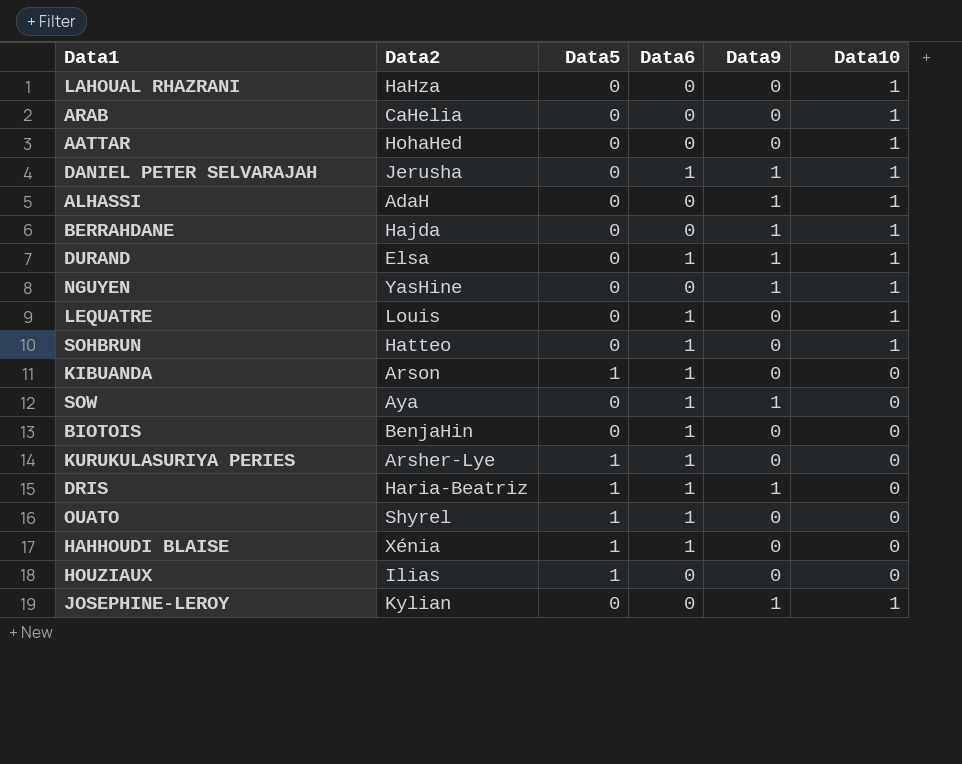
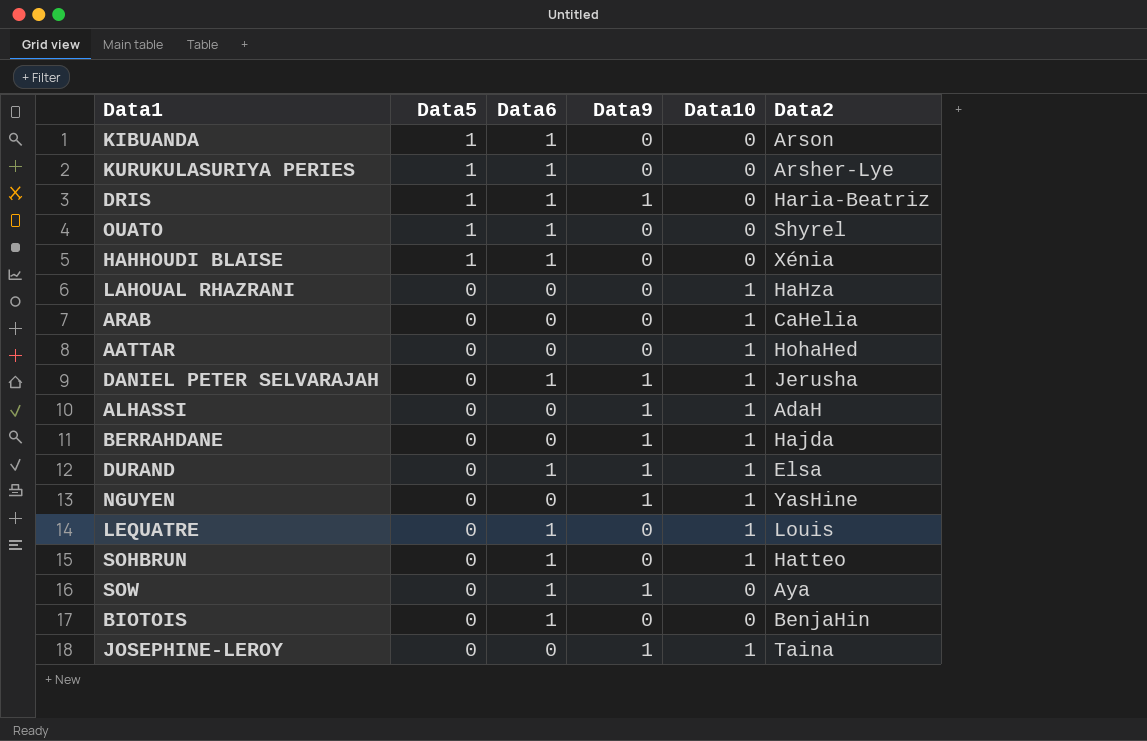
row order: none -> Data5 descending
column Data2 | position: 2 -> 6
row HOUZIAUX: Ilias | 1 | 0 | 0 | 0 -> none
JOSEPHINE-LEROY | Data2: Kylian -> Taina

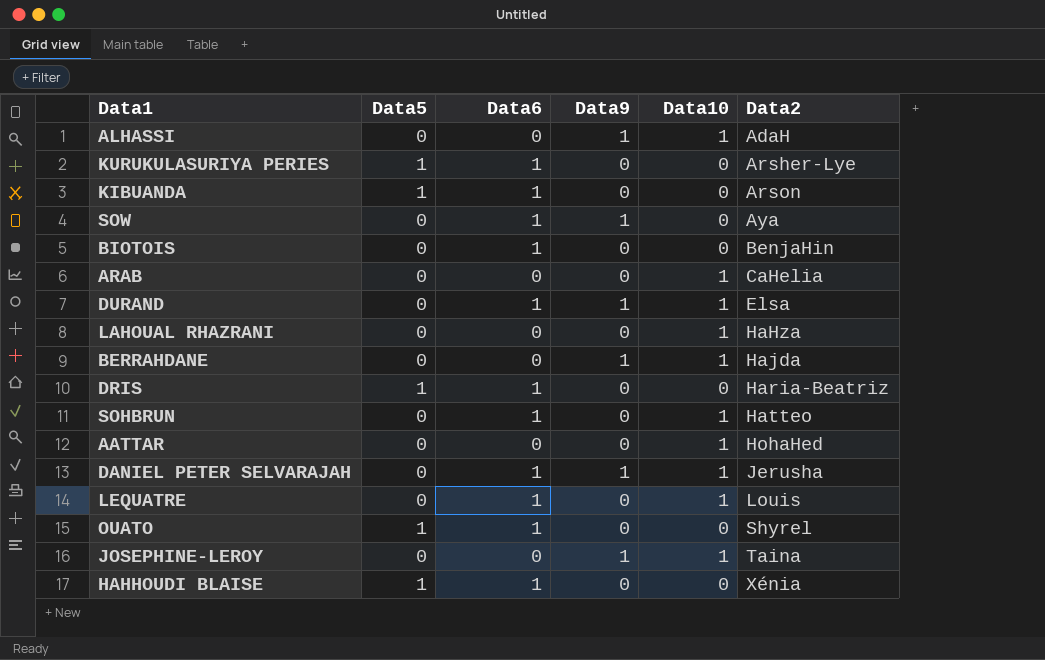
row order: Data5 descending -> Data2 ascending
row NGUYEN: 0 | 0 | 1 | 1 | YasHine -> none
DRIS | Data9: 1 -> 0

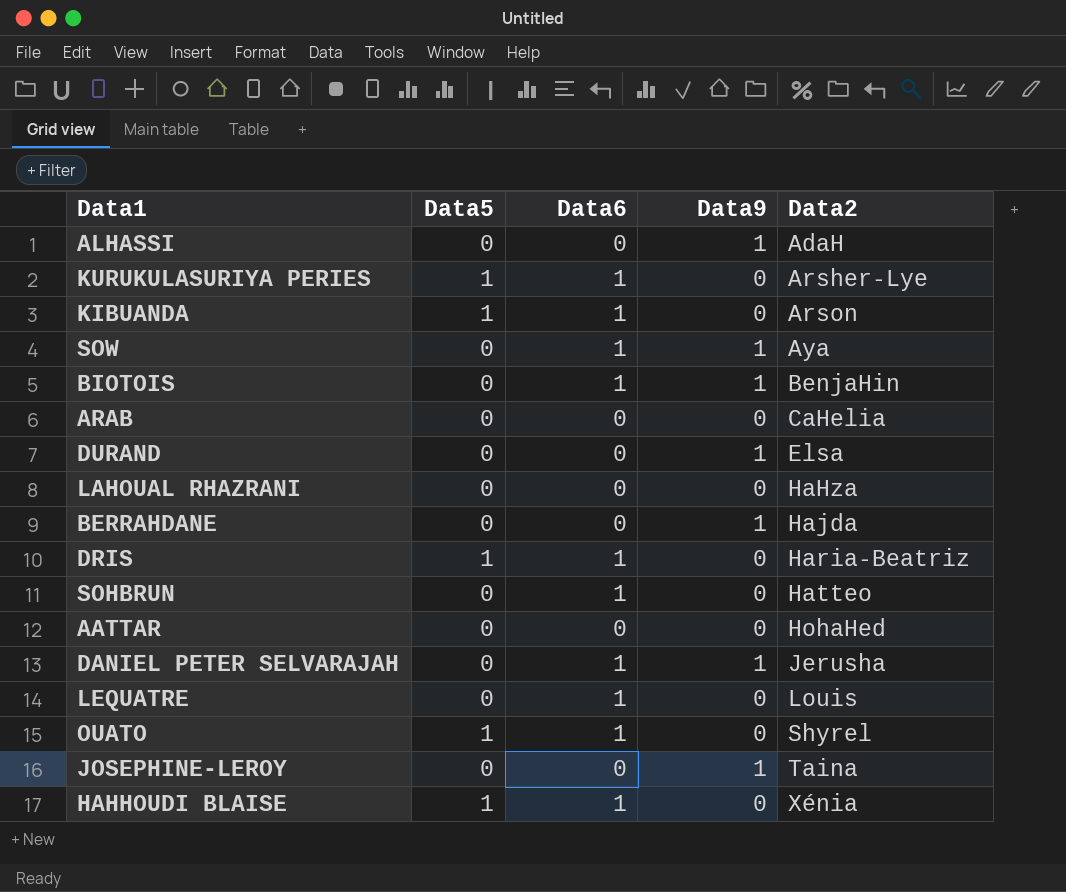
column Data10 | position: 5 -> none
BIOTOIS | Data9: 0 -> 1
DURAND | Data6: 1 -> 0

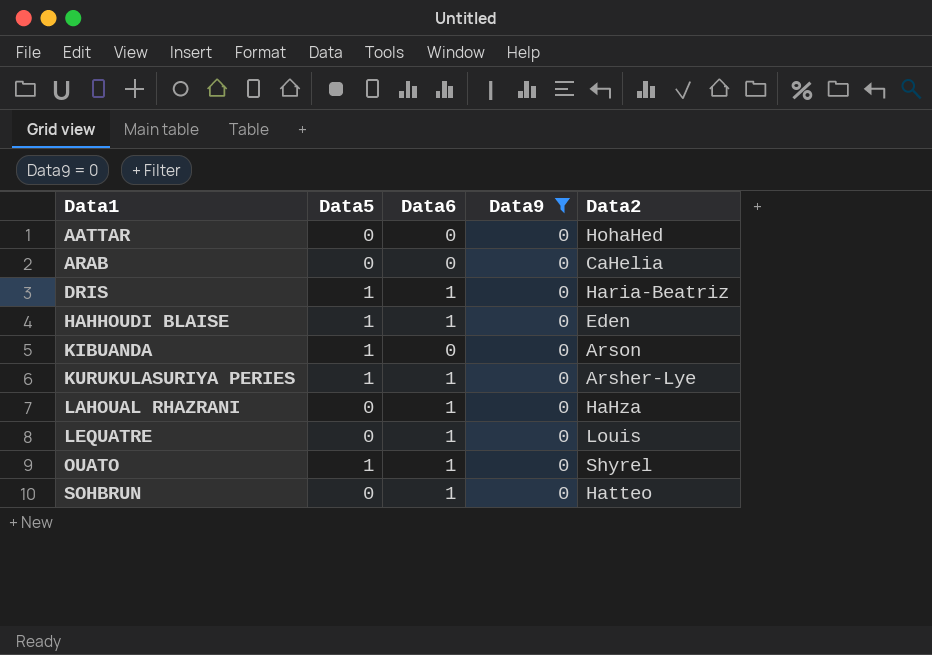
filter: none -> Data9 = 0
row order: Data2 ascending -> Data1 ascending
HAHHOUDI BLAISE | Data2: Xénia -> Eden
KIBUANDA | Data6: 1 -> 0
LAHOUAL RHAZRANI | Data6: 0 -> 1

